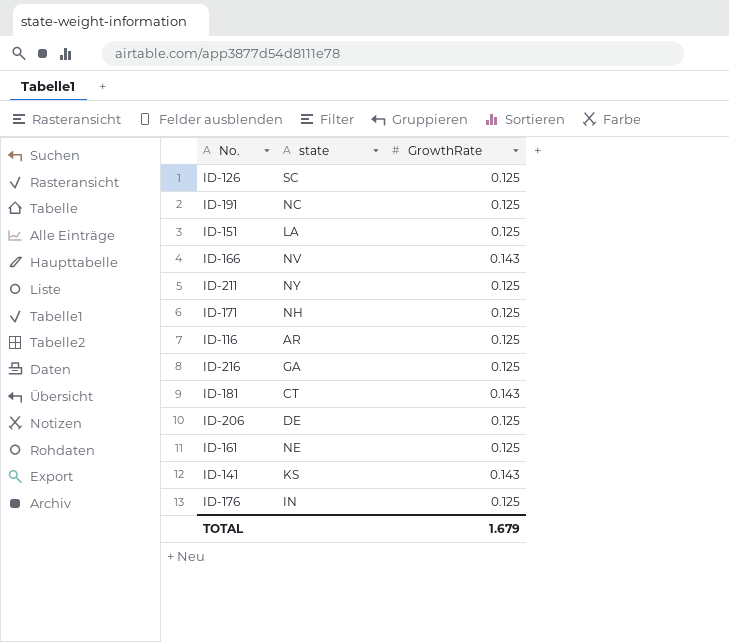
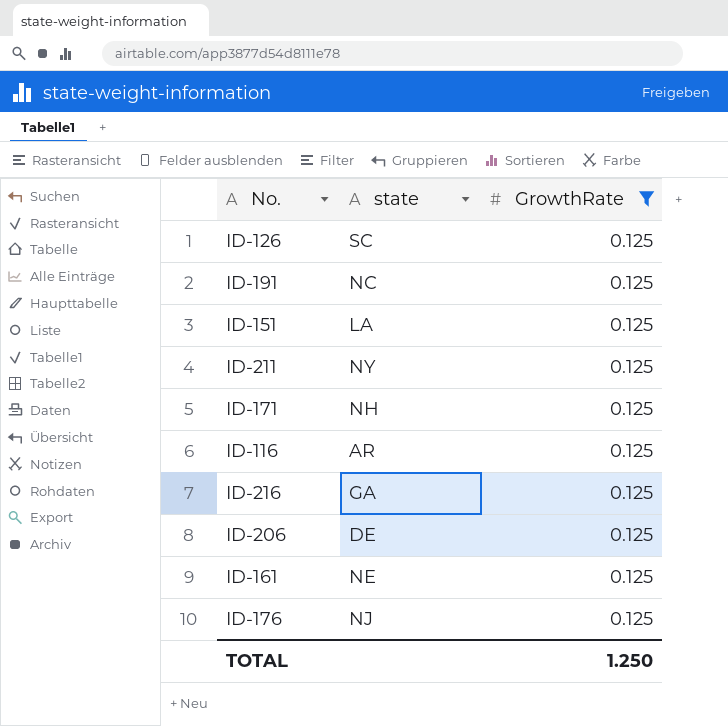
filter: none -> GrowthRate = 0.125
ID-176 | state: IN -> NJ
TOTAL | GrowthRate: 1.679 -> 1.250

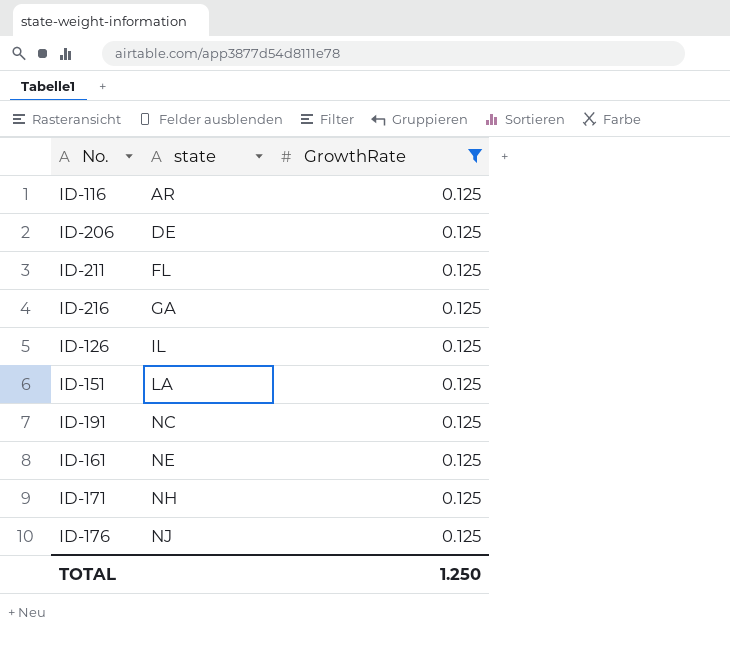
row order: none -> state ascending
ID-211 | state: NY -> FL
ID-126 | state: SC -> IL

